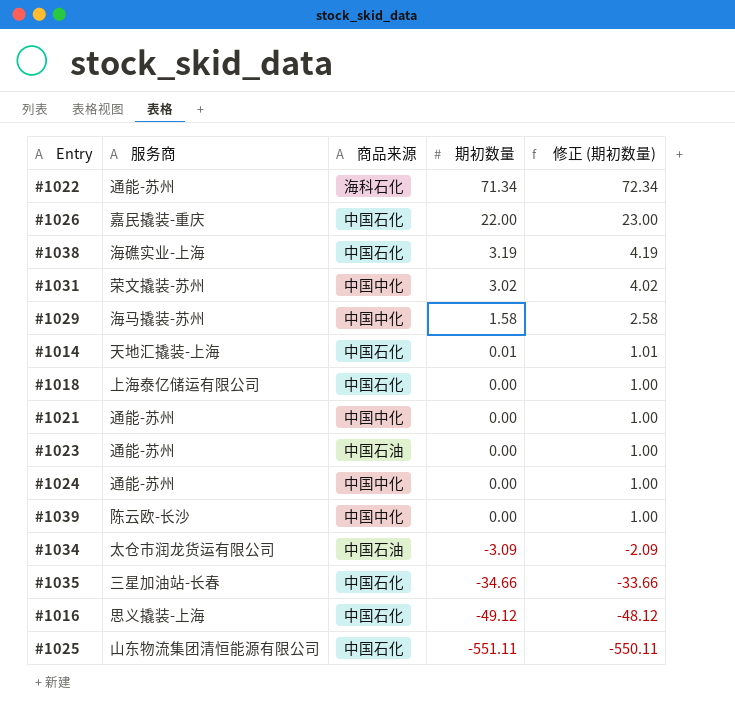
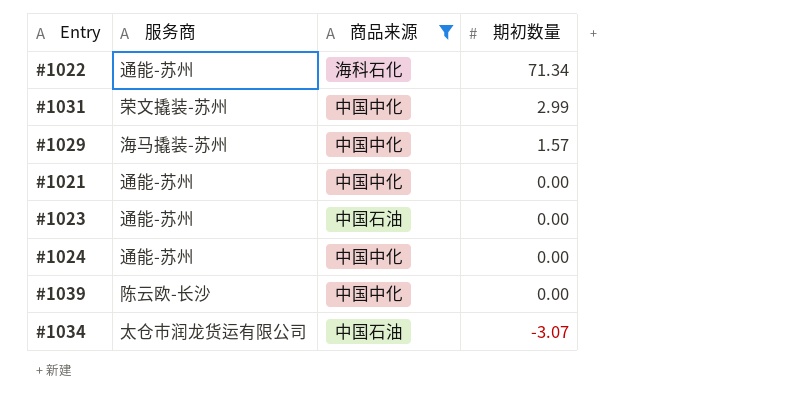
filter: none -> 商品来源 != 中国石化
column 修正 (期初数量) | formula: [期初数量] + 1 -> none
#1031 | 期初数量: 3.02 -> 2.99
#1029 | 期初数量: 1.58 -> 1.57
#1034 | 期初数量: -3.09 -> -3.07

